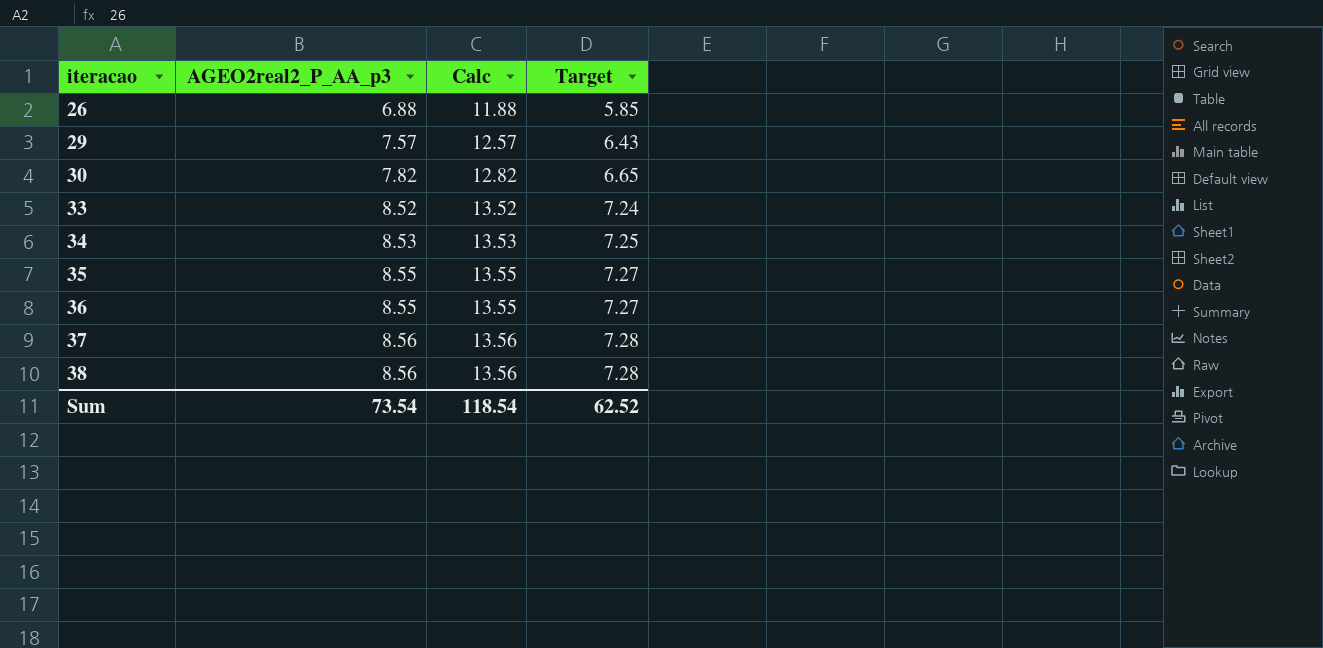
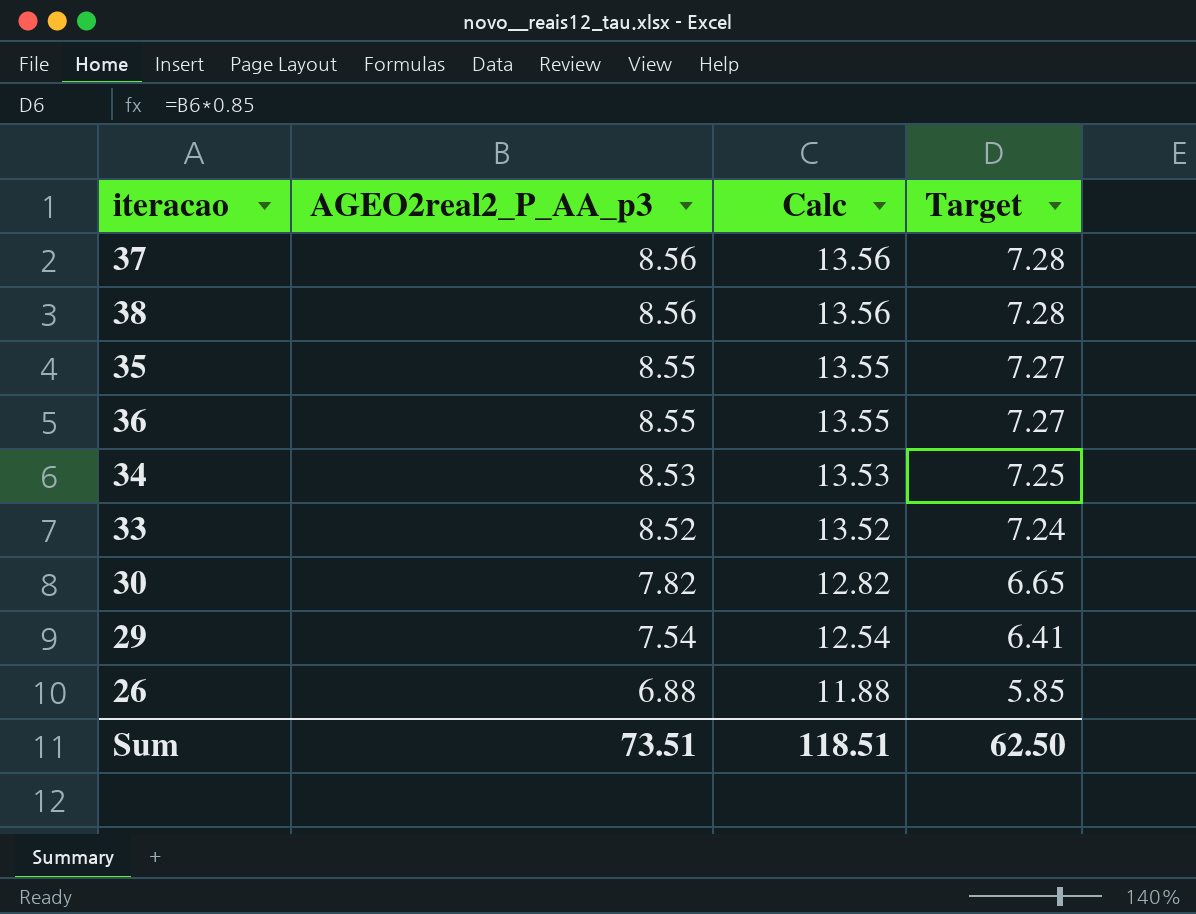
row order: iteracao ascending -> AGEO2real2_P_AA_p3 descending
29 | AGEO2real2_P_AA_p3: 7.57 -> 7.54
29 | Calc: 12.57 -> 12.54
29 | Target: 6.43 -> 6.41
Sum | AGEO2real2_P_AA_p3: 73.54 -> 73.51
Sum | Calc: 118.54 -> 118.51
Sum | Target: 62.52 -> 62.50

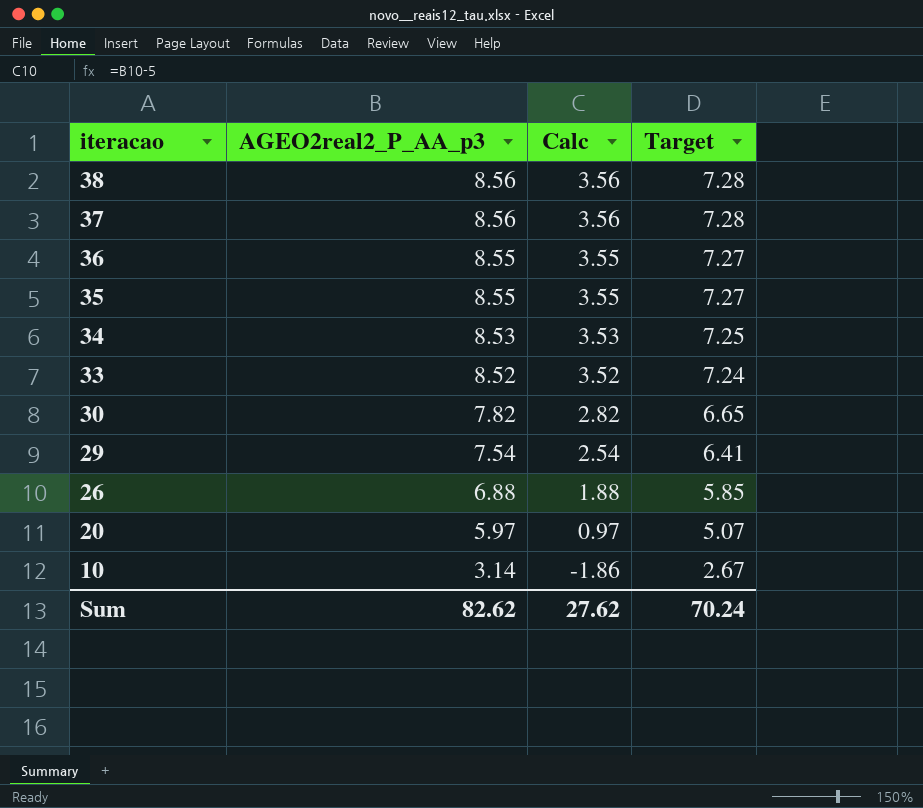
row order: AGEO2real2_P_AA_p3 descending -> iteracao descending
column Calc | formula: [AGEO2real2_P_AA_p3] + 5 -> [AGEO2real2_P_AA_p3] - 5
row 20: none -> 5.97 | 0.97 | 5.07
row 10: none -> 3.14 | -1.86 | 2.67
Sum | AGEO2real2_P_AA_p3: 73.51 -> 82.62
Sum | Calc: 118.51 -> 27.62
Sum | Target: 62.50 -> 70.24

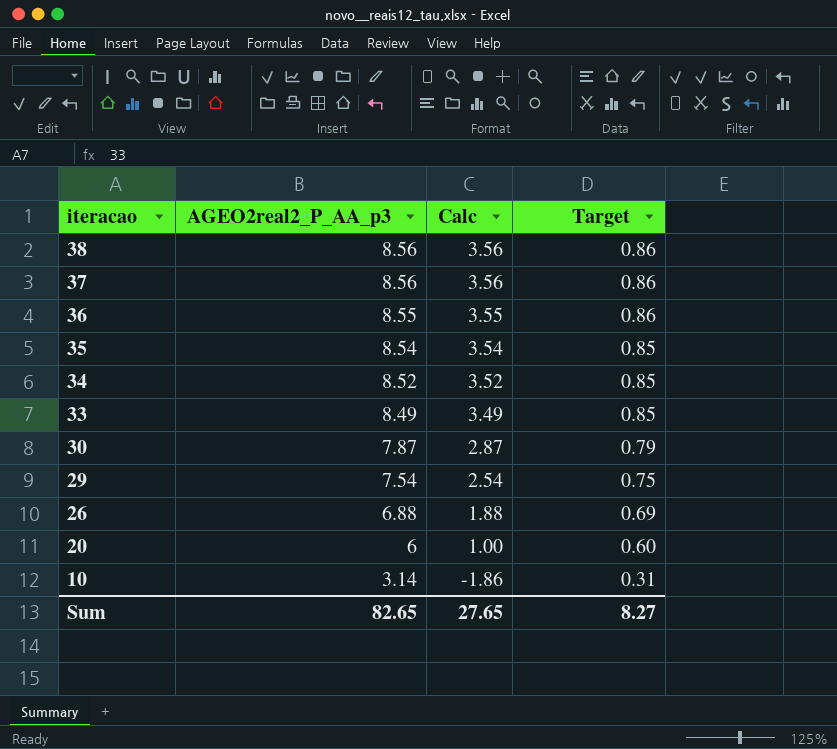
column Target | formula: [AGEO2real2_P_AA_p3] * 0.85 -> [AGEO2real2_P_AA_p3] * 0.1
35 | AGEO2real2_P_AA_p3: 8.55 -> 8.54
35 | Calc: 3.55 -> 3.54
34 | AGEO2real2_P_AA_p3: 8.53 -> 8.52
34 | Calc: 3.53 -> 3.52
33 | AGEO2real2_P_AA_p3: 8.52 -> 8.49
33 | Calc: 3.52 -> 3.49
30 | AGEO2real2_P_AA_p3: 7.82 -> 7.87
30 | Calc: 2.82 -> 2.87
20 | AGEO2real2_P_AA_p3: 5.97 -> 6
20 | Calc: 0.97 -> 1.00
Sum | AGEO2real2_P_AA_p3: 82.62 -> 82.65
Sum | Calc: 27.62 -> 27.65
Sum | Target: 70.24 -> 8.27

